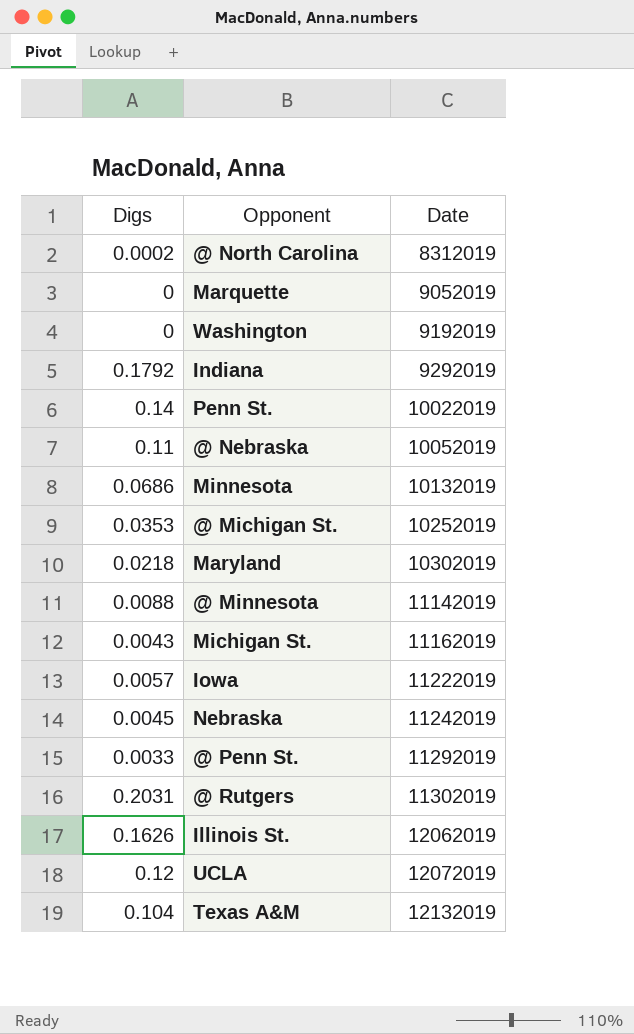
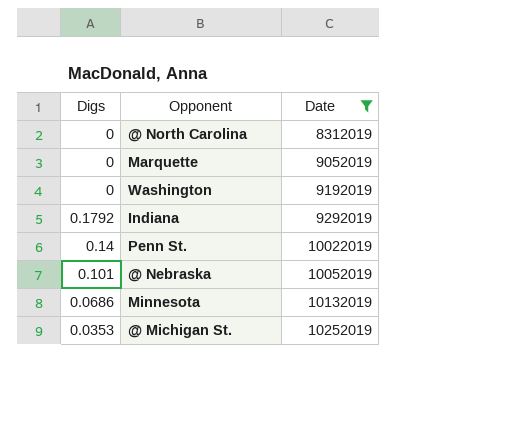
filter: none -> Date <= 10252019
@ North Carolina | Digs: 0.0002 -> 0
@ Nebraska | Digs: 0.11 -> 0.101

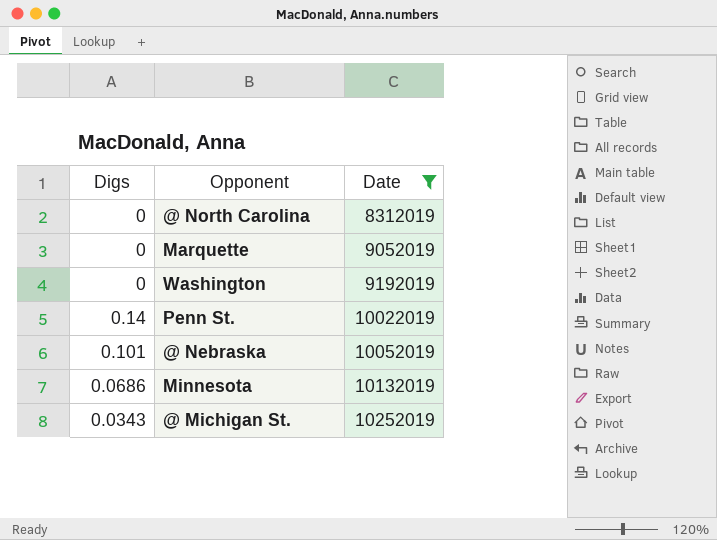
row Indiana: 0.1792 | 9292019 -> none
@ Michigan St. | Digs: 0.0353 -> 0.0343

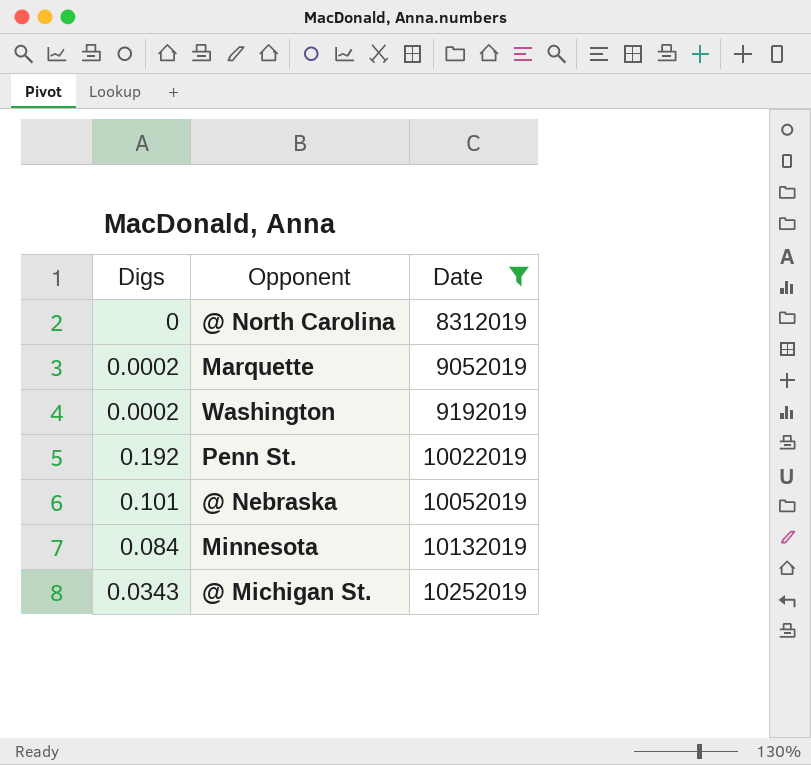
Marquette | Digs: 0 -> 0.0002
Washington | Digs: 0 -> 0.0002
Penn St. | Digs: 0.14 -> 0.192
Minnesota | Digs: 0.0686 -> 0.084

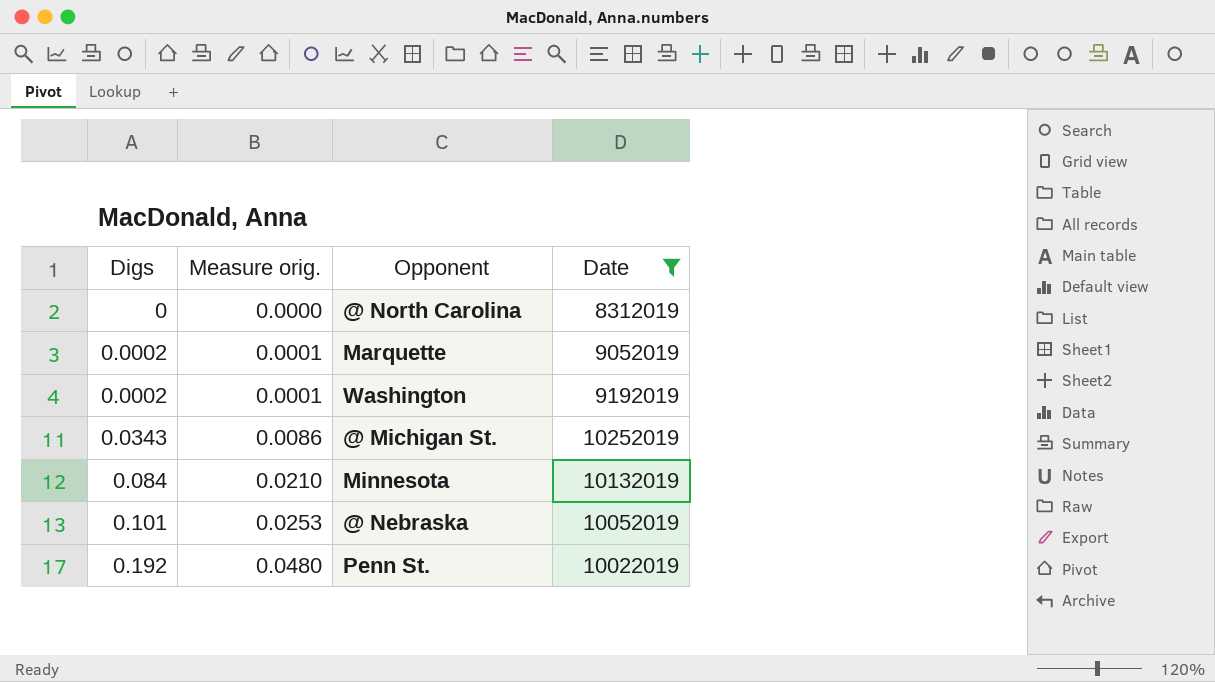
row order: Date ascending -> Digs ascending
column Measure orig. | formula: none -> [Digs] * 0.25

